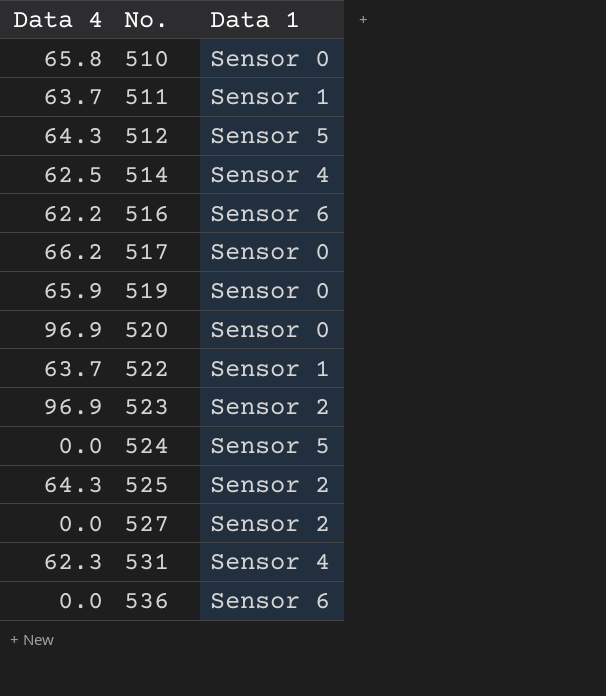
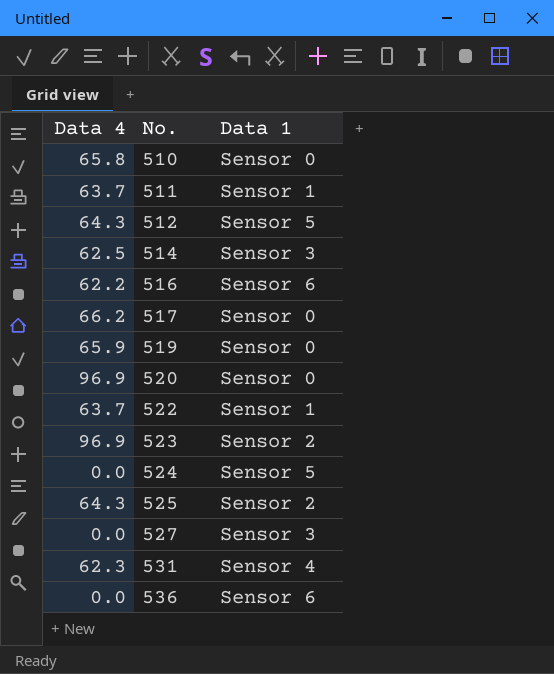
514 | Data 1: Sensor 4 -> Sensor 3
527 | Data 1: Sensor 2 -> Sensor 3

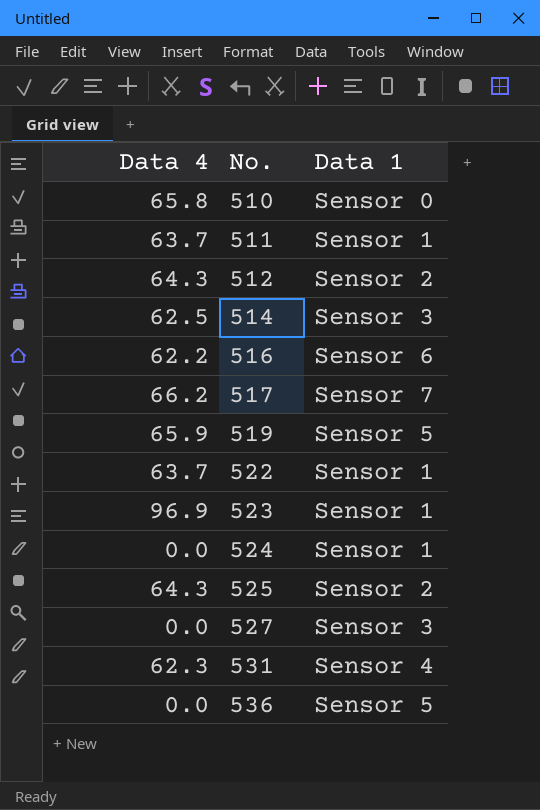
row 520: 96.9 | Sensor 0 -> none
512 | Data 1: Sensor 5 -> Sensor 2
517 | Data 1: Sensor 0 -> Sensor 7
519 | Data 1: Sensor 0 -> Sensor 5
523 | Data 1: Sensor 2 -> Sensor 1
524 | Data 1: Sensor 5 -> Sensor 1
536 | Data 1: Sensor 6 -> Sensor 5

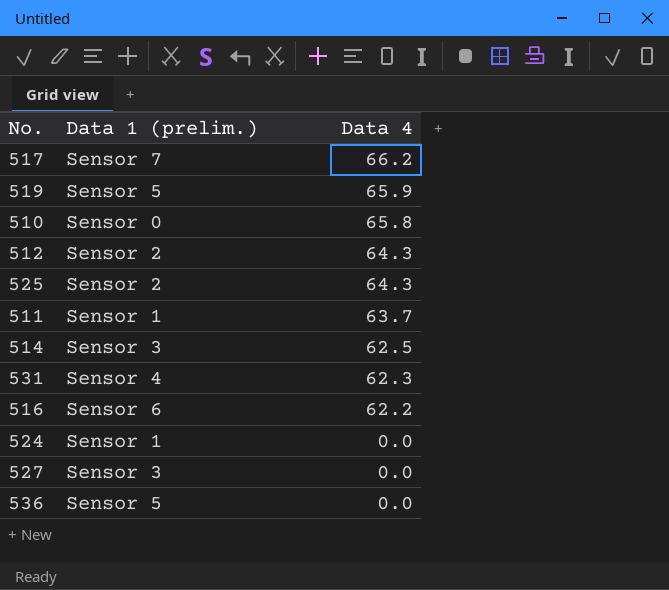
row order: No. ascending -> Data 4 descending
column name: Data 1 -> Data 1 (prelim.)
column Data 4 | position: 1 -> 3
row 522: 63.7 | Sensor 1 -> none
row 523: 96.9 | Sensor 1 -> none

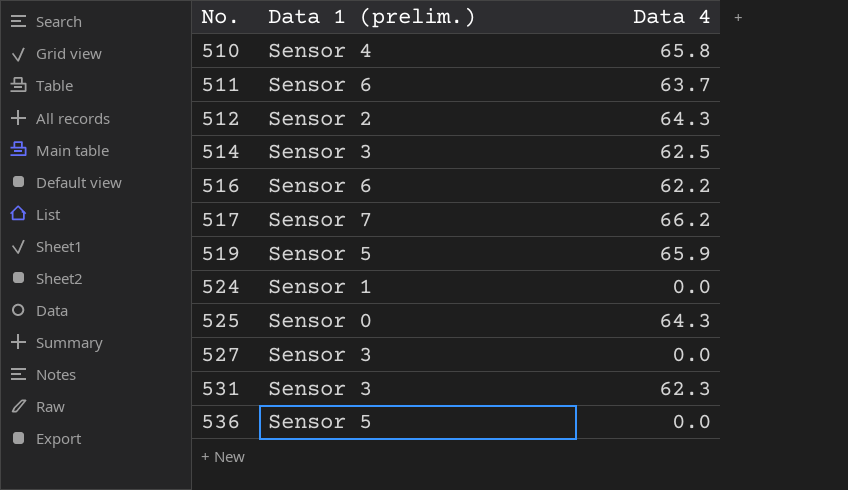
row order: Data 4 descending -> No. ascending
510 | Data 1 (prelim.): Sensor 0 -> Sensor 4
511 | Data 1 (prelim.): Sensor 1 -> Sensor 6
525 | Data 1 (prelim.): Sensor 2 -> Sensor 0
531 | Data 1 (prelim.): Sensor 4 -> Sensor 3

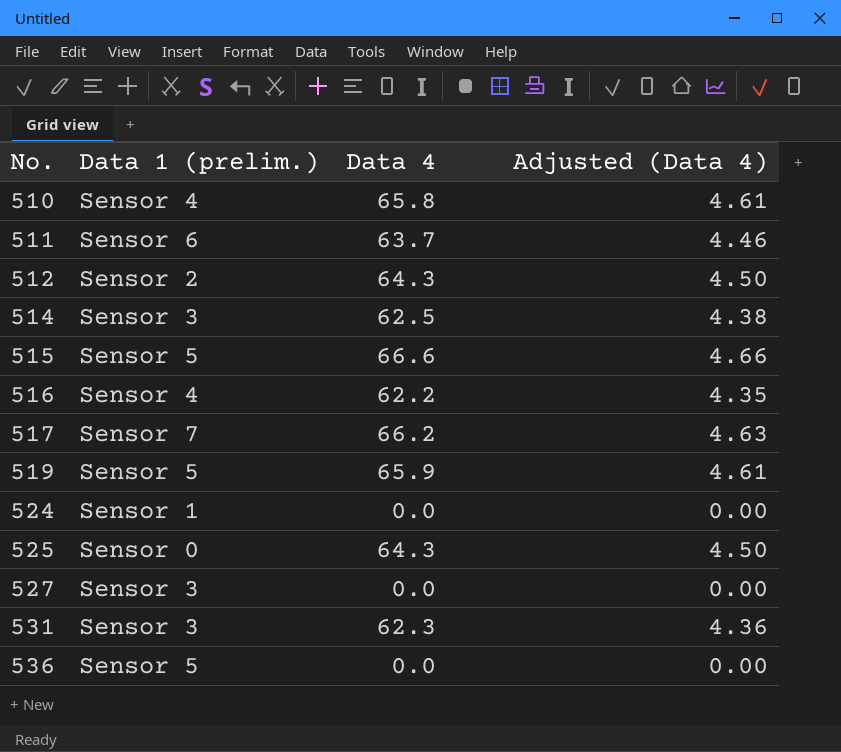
column Adjusted (Data 4) | formula: none -> [Data 4] * 0.07
row 515: none -> Sensor 5 | 66.6 | 4.66
516 | Data 1 (prelim.): Sensor 6 -> Sensor 4

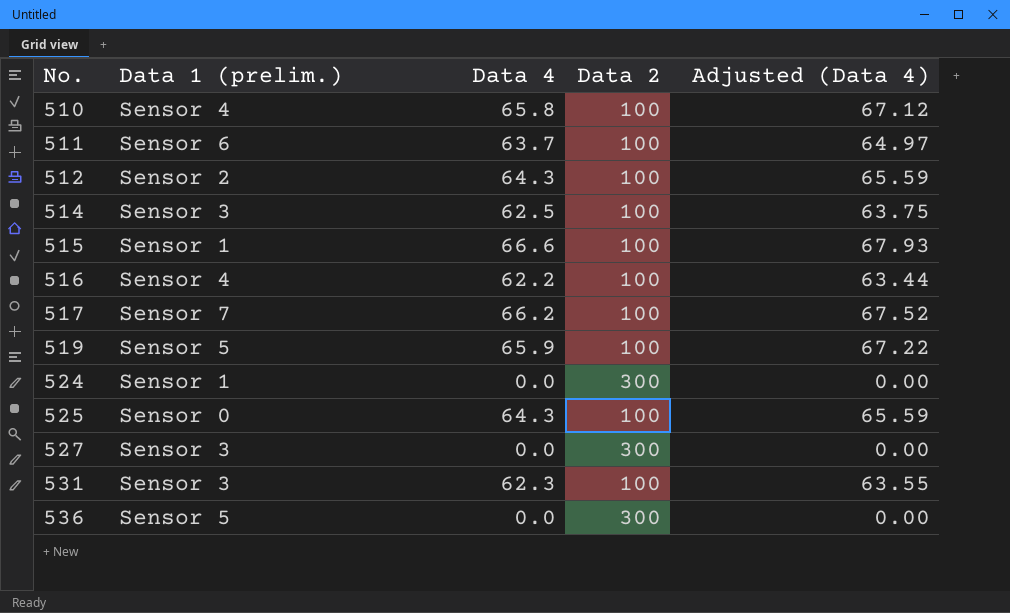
column Data 2 | position: none -> 4
column Adjusted (Data 4) | formula: [Data 4] * 0.07 -> [Data 4] * 1.02
515 | Data 1 (prelim.): Sensor 5 -> Sensor 1

